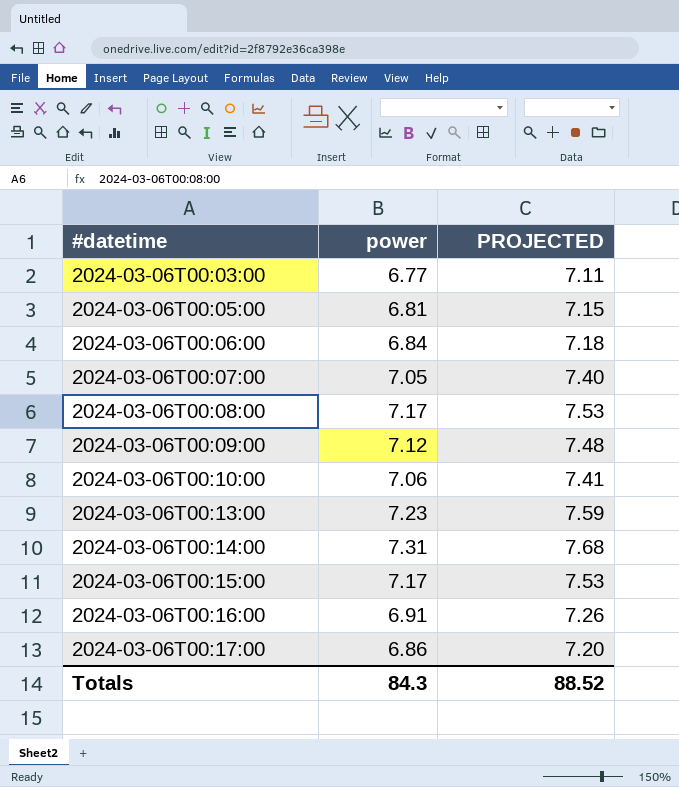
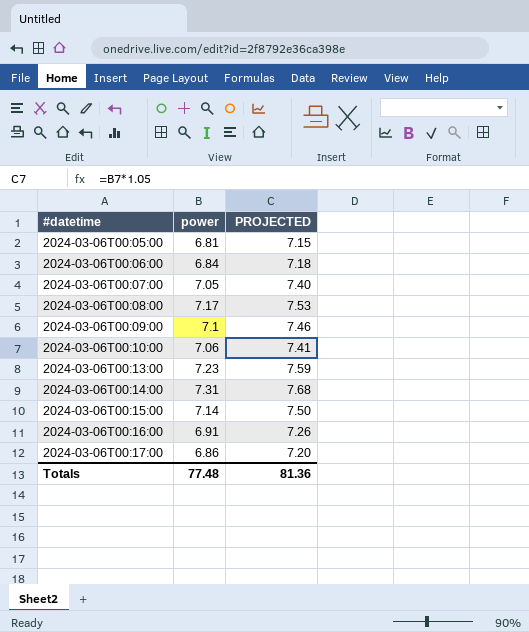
row 2024-03-06T00:03:00: 6.77 | 7.11 -> none
2024-03-06T00:09:00 | power: 7.12 -> 7.1
2024-03-06T00:09:00 | PROJECTED: 7.48 -> 7.46
2024-03-06T00:15:00 | power: 7.17 -> 7.14
2024-03-06T00:15:00 | PROJECTED: 7.53 -> 7.50
Totals | power: 84.3 -> 77.48
Totals | PROJECTED: 88.52 -> 81.36

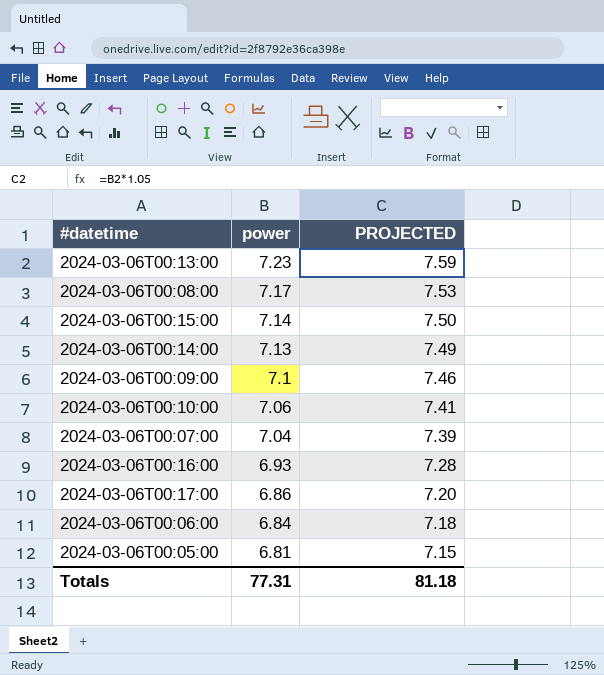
row order: #datetime ascending -> power descending
2024-03-06T00:14:00 | power: 7.31 -> 7.13
2024-03-06T00:14:00 | PROJECTED: 7.68 -> 7.49
2024-03-06T00:07:00 | power: 7.05 -> 7.04
2024-03-06T00:07:00 | PROJECTED: 7.40 -> 7.39
2024-03-06T00:16:00 | power: 6.91 -> 6.93
2024-03-06T00:16:00 | PROJECTED: 7.26 -> 7.28
Totals | power: 77.48 -> 77.31
Totals | PROJECTED: 81.36 -> 81.18

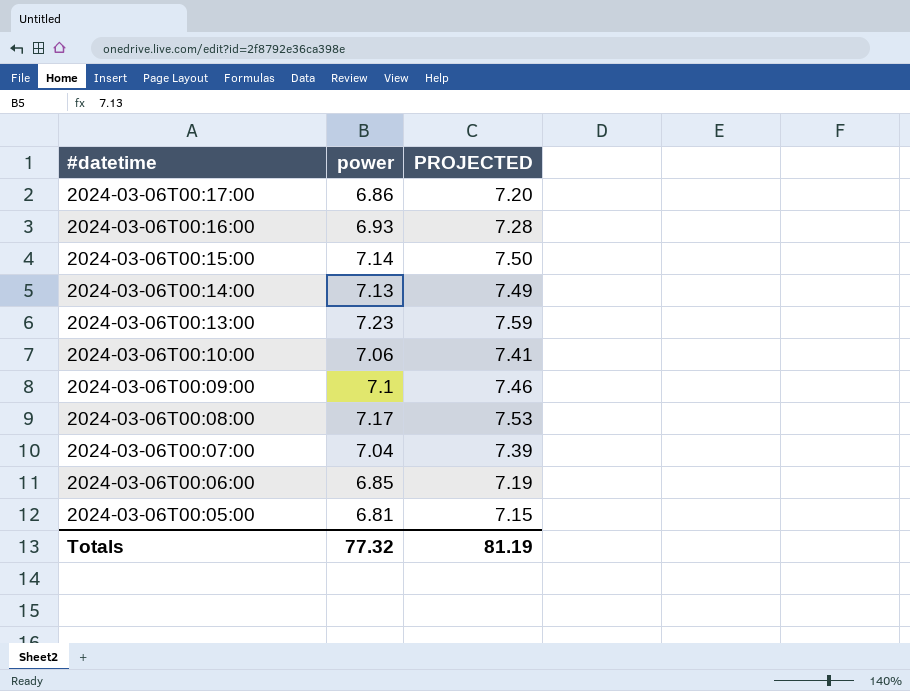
row order: power descending -> #datetime descending
2024-03-06T00:06:00 | power: 6.84 -> 6.85
2024-03-06T00:06:00 | PROJECTED: 7.18 -> 7.19
Totals | power: 77.31 -> 77.32
Totals | PROJECTED: 81.18 -> 81.19

